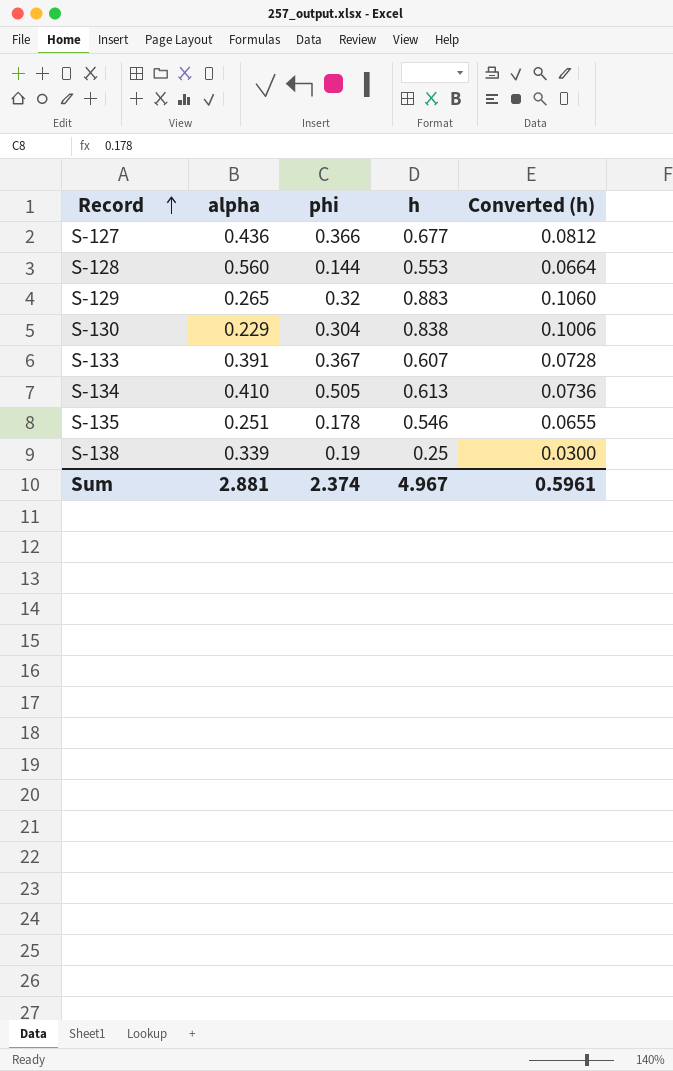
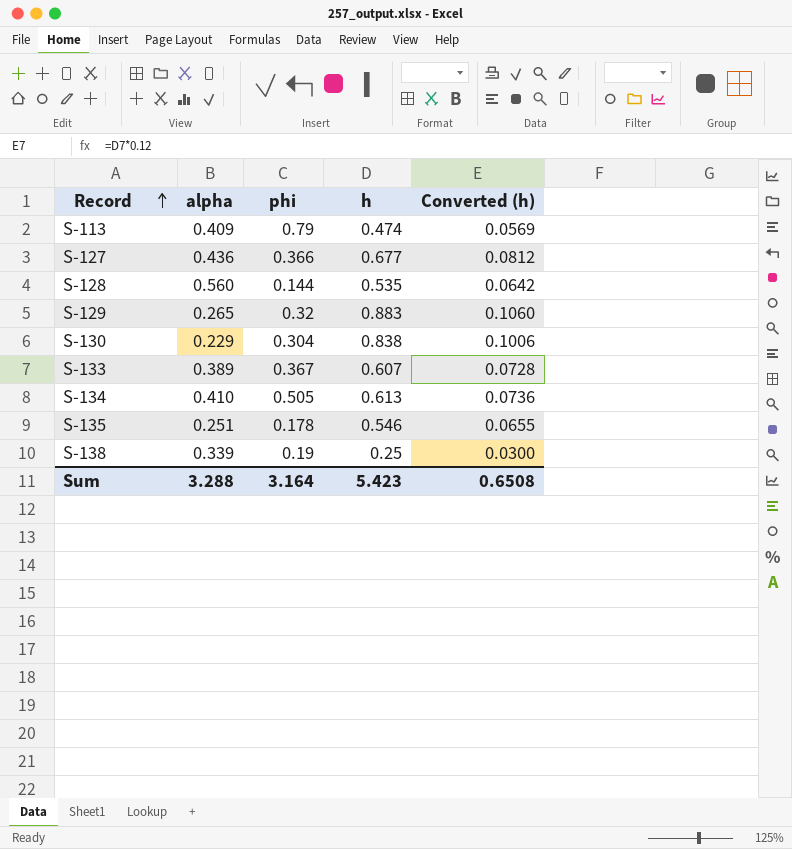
row S-113: none -> 0.409 | 0.79 | 0.474 | 0.0569
S-128 | h: 0.553 -> 0.535
S-128 | Converted (h): 0.0664 -> 0.0642
S-133 | alpha: 0.391 -> 0.389
Sum | alpha: 2.881 -> 3.288
Sum | phi: 2.374 -> 3.164
Sum | h: 4.967 -> 5.423
Sum | Converted (h): 0.5961 -> 0.6508

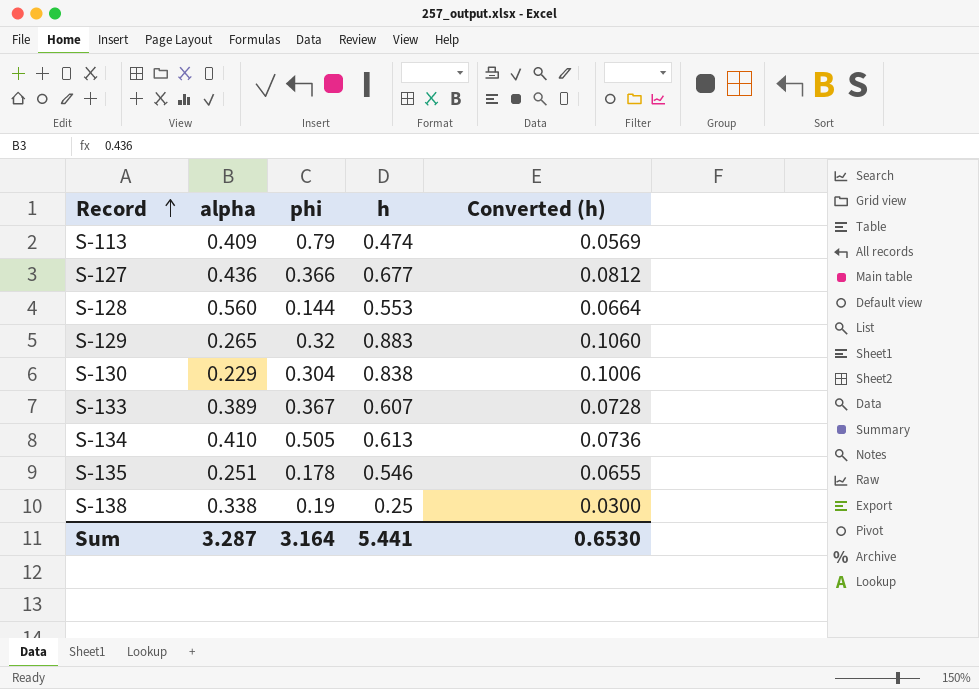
S-128 | h: 0.535 -> 0.553
S-128 | Converted (h): 0.0642 -> 0.0664
S-138 | alpha: 0.339 -> 0.338
Sum | alpha: 3.288 -> 3.287
Sum | h: 5.423 -> 5.441
Sum | Converted (h): 0.6508 -> 0.6530

